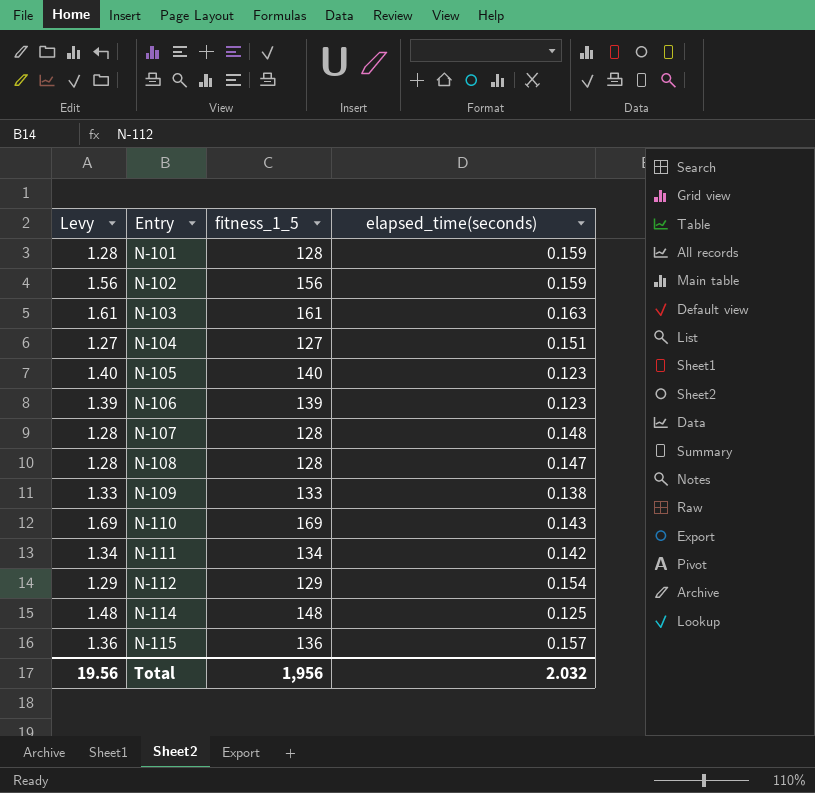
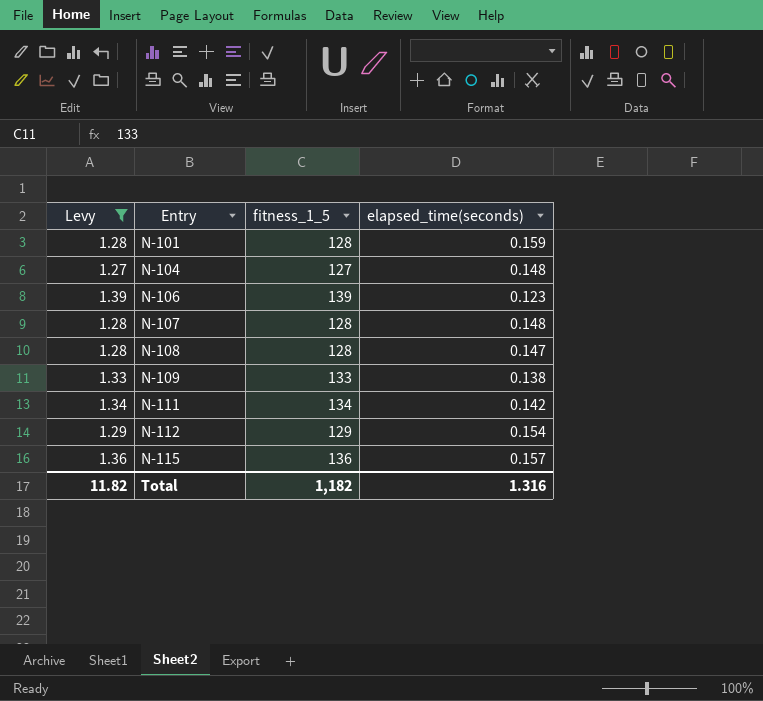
filter: none -> Levy <= 1.39
N-104 | elapsed_time(seconds): 0.151 -> 0.148
Total | Levy: 19.56 -> 11.82
Total | fitness_1_5: 1,956 -> 1,182
Total | elapsed_time(seconds): 2.032 -> 1.316

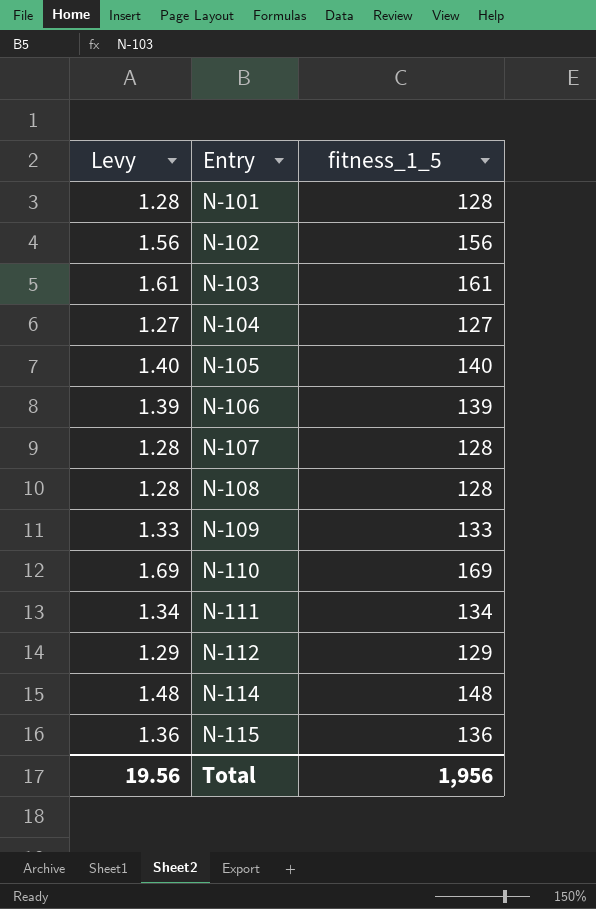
filter: Levy <= 1.39 -> none
column elapsed_time(seconds) | position: 4 -> none
Total | Levy: 11.82 -> 19.56
Total | fitness_1_5: 1,182 -> 1,956

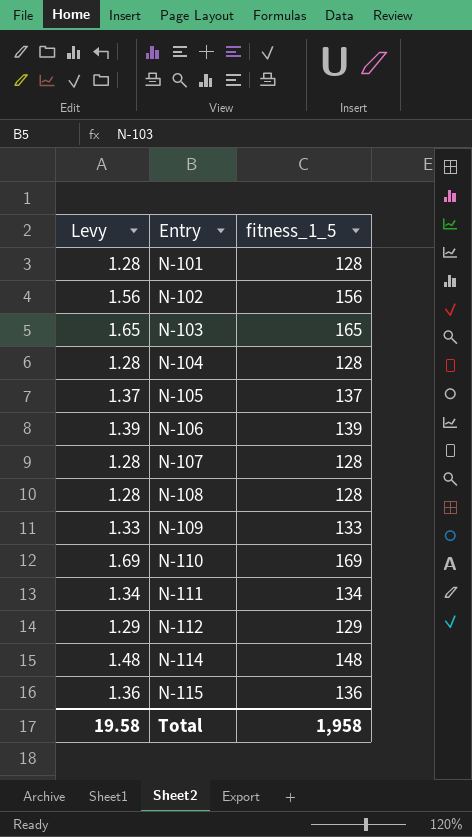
N-103 | Levy: 1.61 -> 1.65
N-103 | fitness_1_5: 161 -> 165
N-104 | Levy: 1.27 -> 1.28
N-104 | fitness_1_5: 127 -> 128
N-105 | Levy: 1.40 -> 1.37
N-105 | fitness_1_5: 140 -> 137
Total | Levy: 19.56 -> 19.58
Total | fitness_1_5: 1,956 -> 1,958

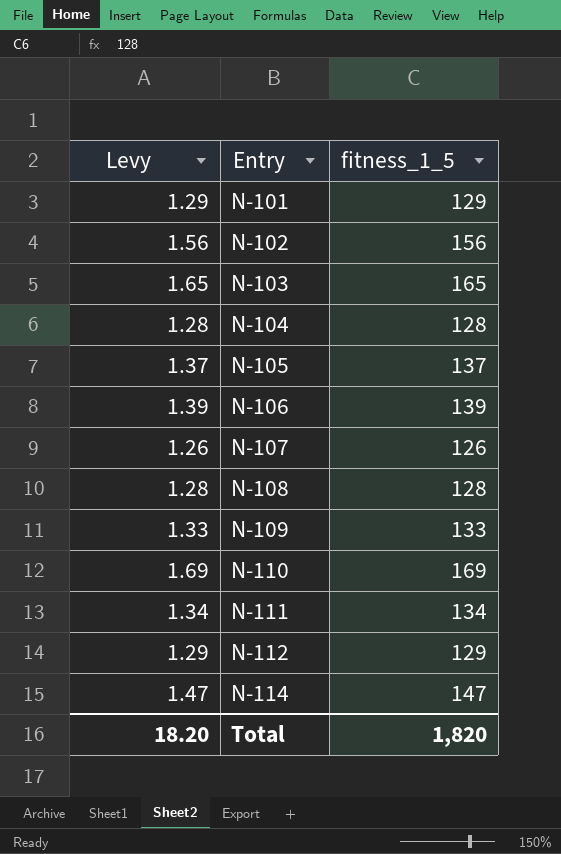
row N-115: 1.36 | 136 -> none
N-101 | Levy: 1.28 -> 1.29
N-101 | fitness_1_5: 128 -> 129
N-107 | Levy: 1.28 -> 1.26
N-107 | fitness_1_5: 128 -> 126
N-114 | Levy: 1.48 -> 1.47
N-114 | fitness_1_5: 148 -> 147
Total | Levy: 19.58 -> 18.20
Total | fitness_1_5: 1,958 -> 1,820

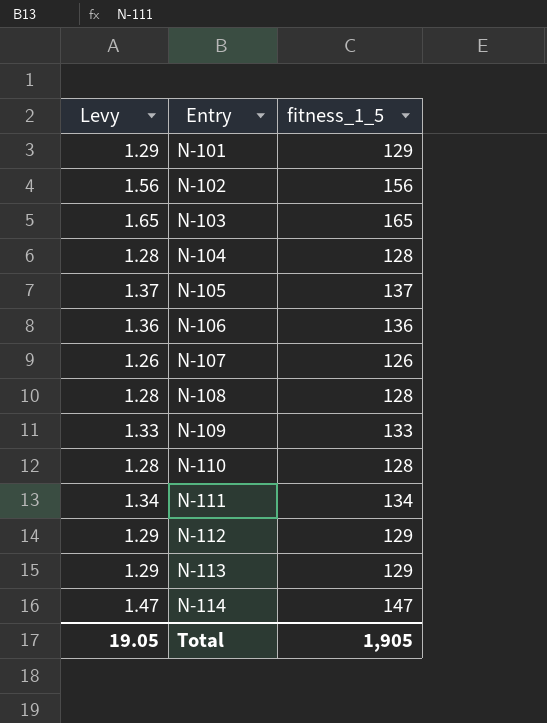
N-106 | Levy: 1.39 -> 1.36
N-106 | fitness_1_5: 139 -> 136
N-110 | Levy: 1.69 -> 1.28
N-110 | fitness_1_5: 169 -> 128
row N-113: none -> 1.29 | 129
Total | Levy: 18.20 -> 19.05
Total | fitness_1_5: 1,820 -> 1,905

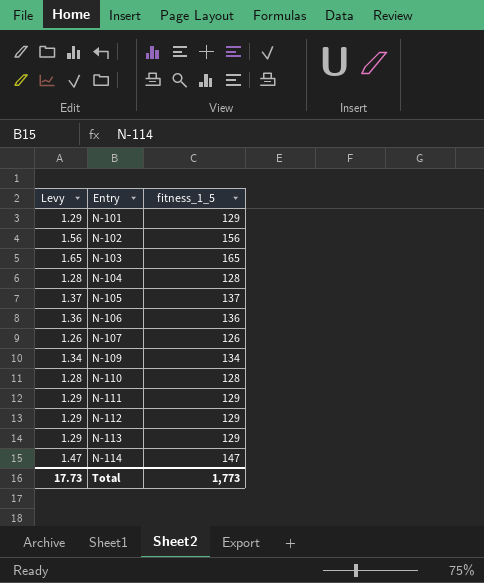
row N-108: 1.28 | 128 -> none
N-109 | Levy: 1.33 -> 1.34
N-109 | fitness_1_5: 133 -> 134
N-111 | Levy: 1.34 -> 1.29
N-111 | fitness_1_5: 134 -> 129
Total | Levy: 19.05 -> 17.73
Total | fitness_1_5: 1,905 -> 1,773

